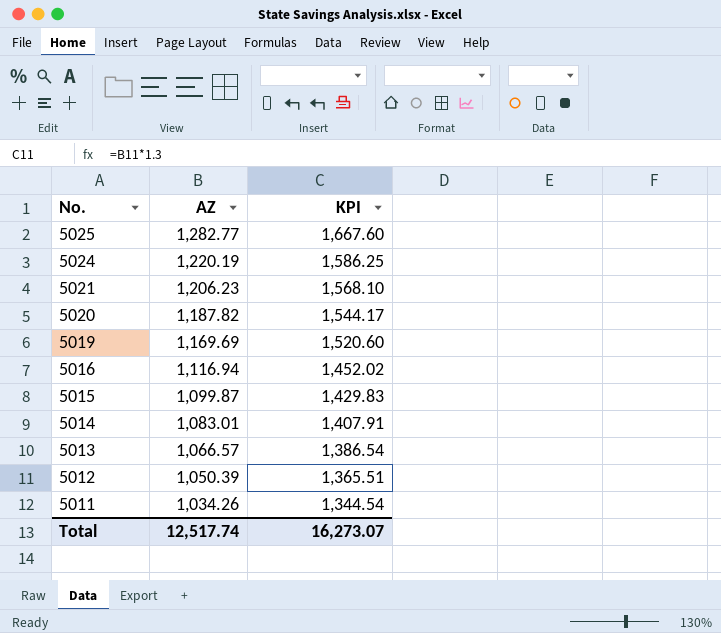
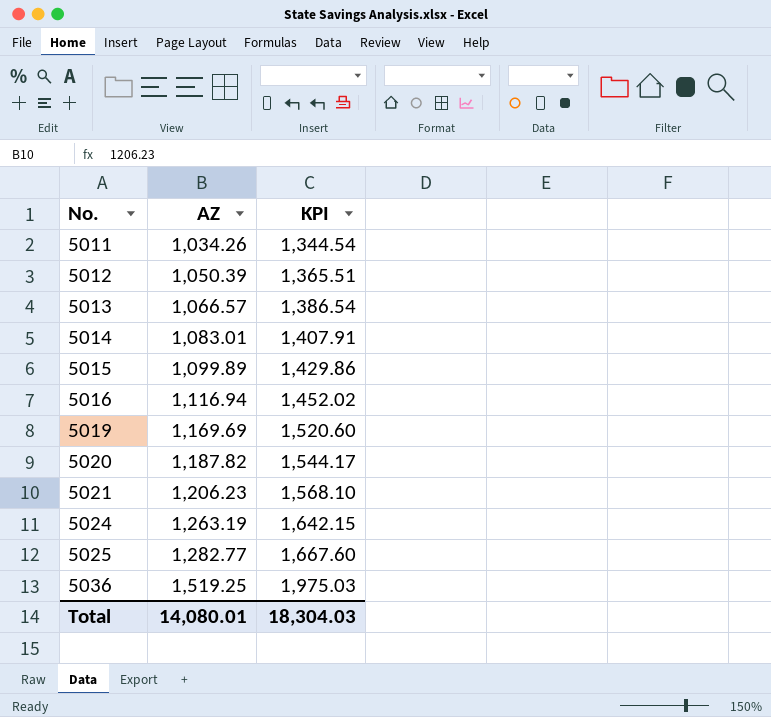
row order: No. descending -> No. ascending
5015 | AZ: 1,099.87 -> 1,099.89
5015 | KPI: 1,429.83 -> 1,429.86
5024 | AZ: 1,220.19 -> 1,263.19
5024 | KPI: 1,586.25 -> 1,642.15
row 5036: none -> 1,519.25 | 1,975.03
Total | AZ: 12,517.74 -> 14,080.01
Total | KPI: 16,273.07 -> 18,304.03

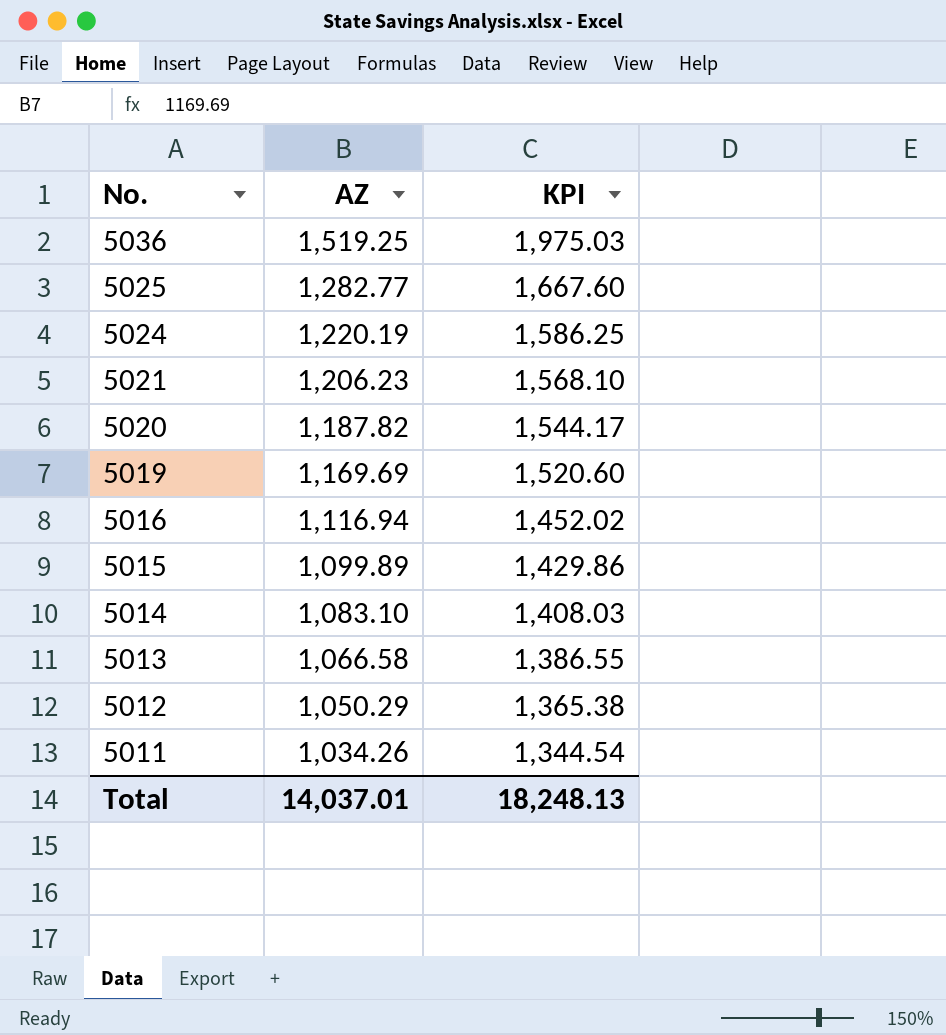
row order: No. ascending -> No. descending
5024 | AZ: 1,263.19 -> 1,220.19
5024 | KPI: 1,642.15 -> 1,586.25
5014 | AZ: 1,083.01 -> 1,083.10
5014 | KPI: 1,407.91 -> 1,408.03
5013 | AZ: 1,066.57 -> 1,066.58
5013 | KPI: 1,386.54 -> 1,386.55
5012 | AZ: 1,050.39 -> 1,050.29
5012 | KPI: 1,365.51 -> 1,365.38
Total | AZ: 14,080.01 -> 14,037.01
Total | KPI: 18,304.03 -> 18,248.13

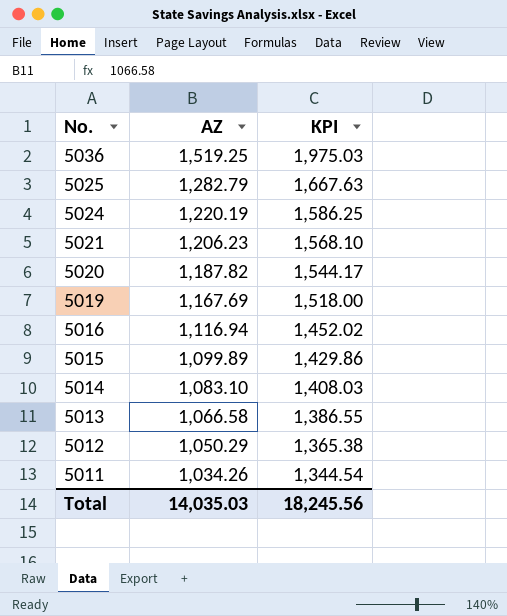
5025 | AZ: 1,282.77 -> 1,282.79
5025 | KPI: 1,667.60 -> 1,667.63
5019 | AZ: 1,169.69 -> 1,167.69
5019 | KPI: 1,520.60 -> 1,518.00
Total | AZ: 14,037.01 -> 14,035.03
Total | KPI: 18,248.13 -> 18,245.56

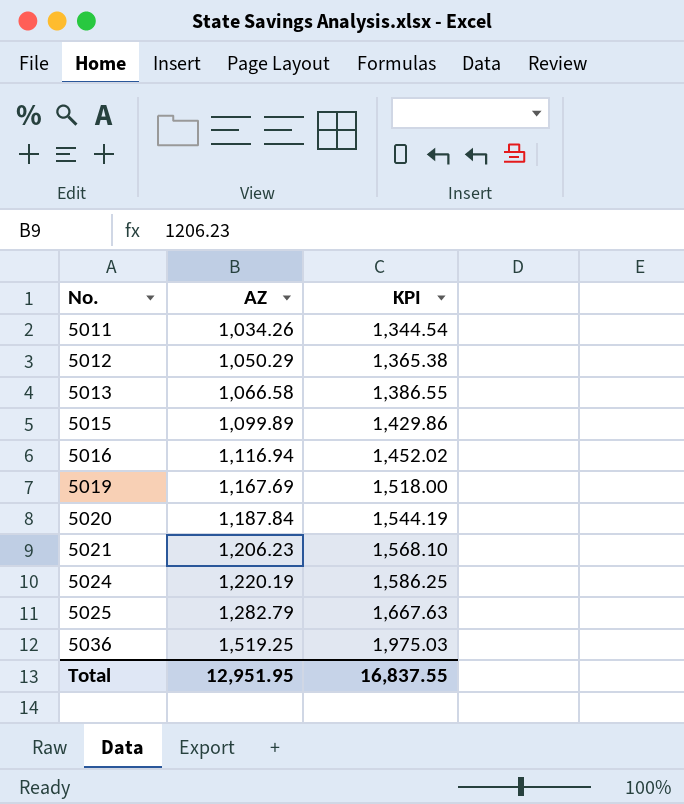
row order: No. descending -> No. ascending
row 5014: 1,083.10 | 1,408.03 -> none
5020 | AZ: 1,187.82 -> 1,187.84
5020 | KPI: 1,544.17 -> 1,544.19
Total | AZ: 14,035.03 -> 12,951.95
Total | KPI: 18,245.56 -> 16,837.55

